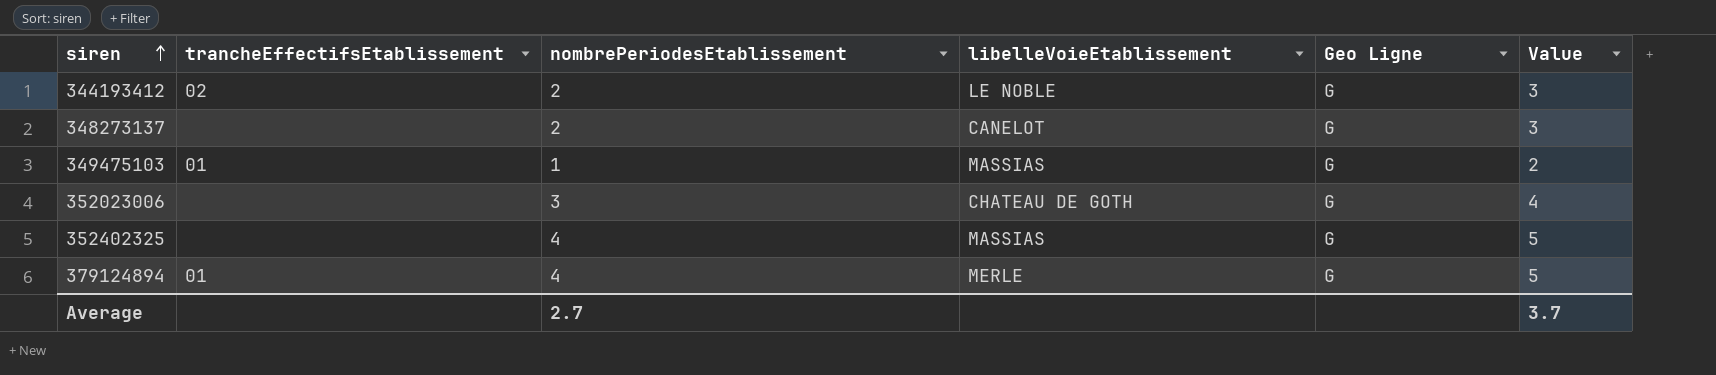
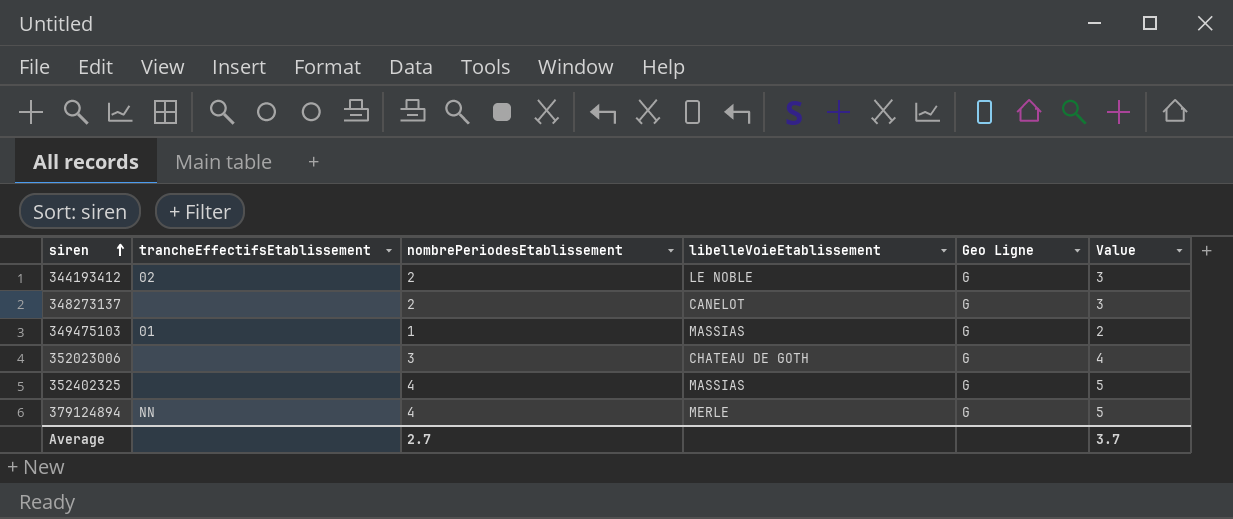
379124894 | trancheEffectifsEtablissement: 01 -> NN

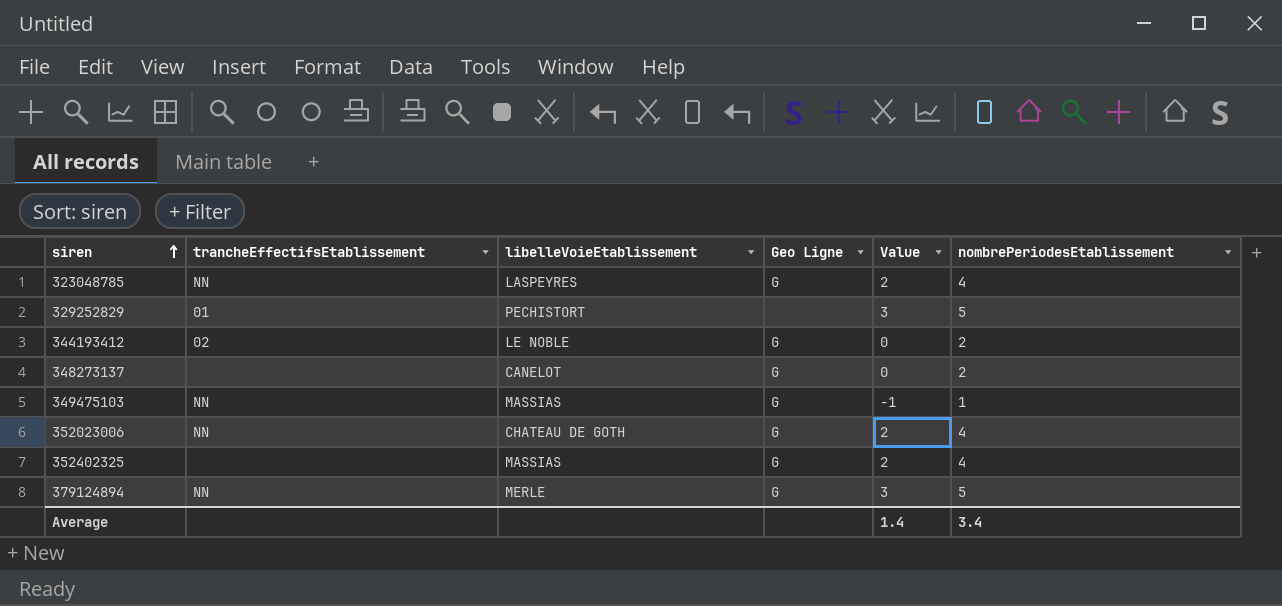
column Value | formula: [nombrePeriodesEtablissement] + 1 -> [nombrePeriodesEtablissement] - 2
column nombrePeriodesEtablissement | position: 3 -> 6
row 323048785: none -> NN | LASPEYRES | G | 2 | 4
row 329252829: none -> 01 | PECHISTORT | none | 3 | 5
349475103 | trancheEffectifsEtablissement: 01 -> NN
352023006 | trancheEffectifsEtablissement: none -> NN
352023006 | nombrePeriodesEtablissement: 3 -> 4
379124894 | nombrePeriodesEtablissement: 4 -> 5
Average | Value: 3.7 -> 1.4
Average | nombrePeriodesEtablissement: 2.7 -> 3.4

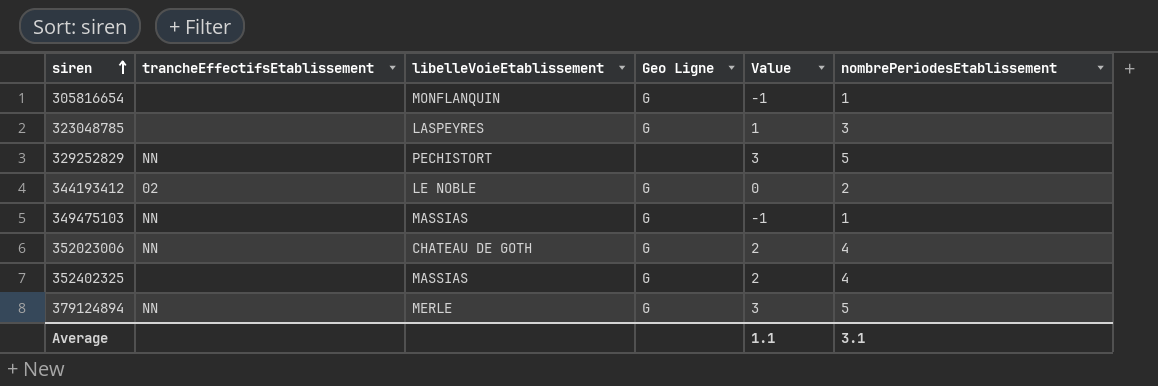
row 348273137: none | CANELOT | G | 0 | 2 -> none
row 305816654: none -> none | MONFLANQUIN | G | -1 | 1
323048785 | trancheEffectifsEtablissement: NN -> none
323048785 | Value: 2 -> 1
323048785 | nombrePeriodesEtablissement: 4 -> 3
329252829 | trancheEffectifsEtablissement: 01 -> NN
Average | Value: 1.4 -> 1.1
Average | nombrePeriodesEtablissement: 3.4 -> 3.1

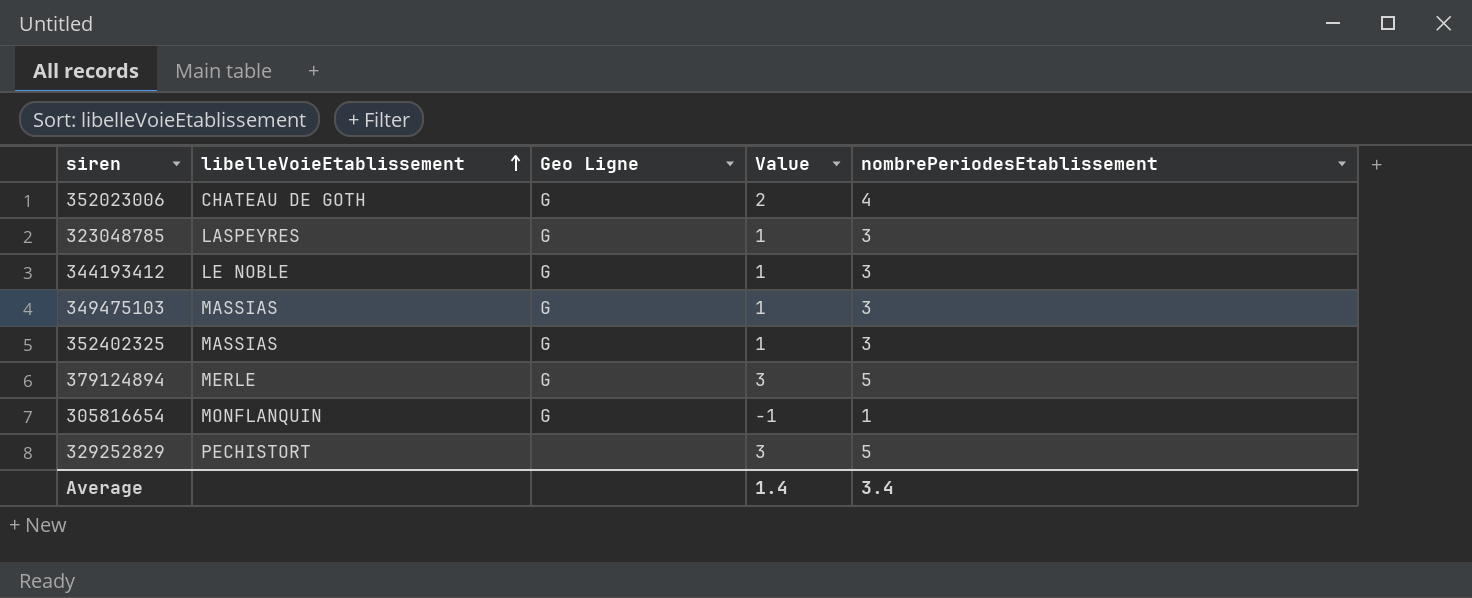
row order: siren ascending -> libelleVoieEtablissement ascending
column trancheEffectifsEtablissement | position: 2 -> none
344193412 | Value: 0 -> 1
344193412 | nombrePeriodesEtablissement: 2 -> 3
349475103 | Value: -1 -> 1
349475103 | nombrePeriodesEtablissement: 1 -> 3
352402325 | Value: 2 -> 1
352402325 | nombrePeriodesEtablissement: 4 -> 3
Average | Value: 1.1 -> 1.4
Average | nombrePeriodesEtablissement: 3.1 -> 3.4

